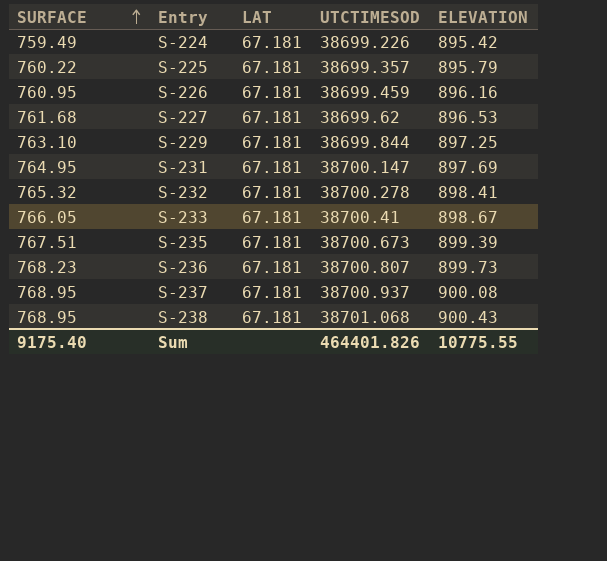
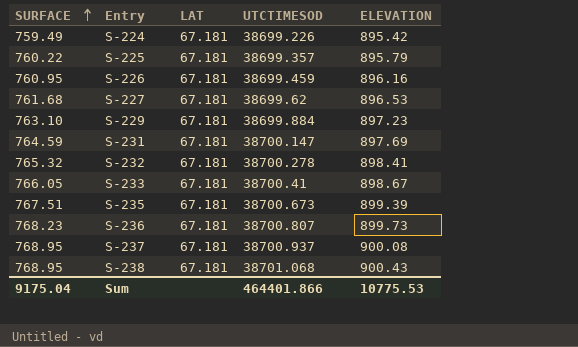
S-229 | UTCTIMESOD: 38699.844 -> 38699.884
S-229 | ELEVATION: 897.25 -> 897.23
S-231 | SURFACE: 764.95 -> 764.59
Sum | SURFACE: 9175.40 -> 9175.04
Sum | UTCTIMESOD: 464401.826 -> 464401.866
Sum | ELEVATION: 10775.55 -> 10775.53

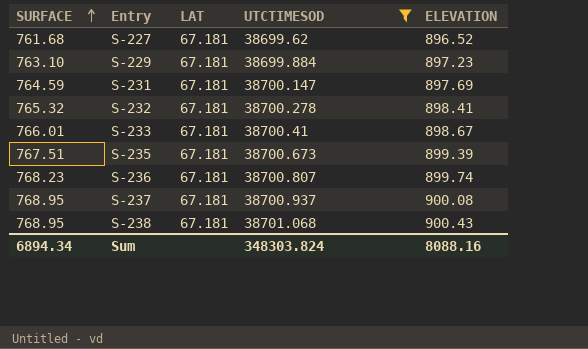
filter: none -> UTCTIMESOD >= 38699.62
S-227 | ELEVATION: 896.53 -> 896.52
S-233 | SURFACE: 766.05 -> 766.01
S-236 | ELEVATION: 899.73 -> 899.74
Sum | SURFACE: 9175.04 -> 6894.34
Sum | UTCTIMESOD: 464401.866 -> 348303.824
Sum | ELEVATION: 10775.53 -> 8088.16

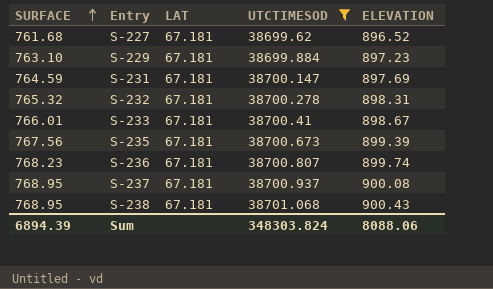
S-232 | ELEVATION: 898.41 -> 898.31
S-235 | SURFACE: 767.51 -> 767.56
Sum | SURFACE: 6894.34 -> 6894.39
Sum | ELEVATION: 8088.16 -> 8088.06

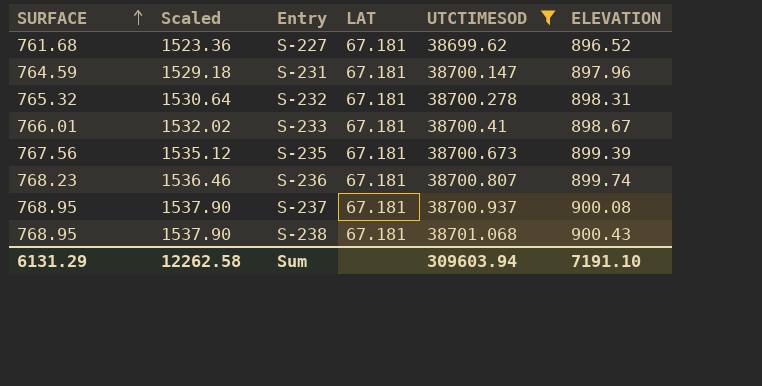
column Scaled | formula: none -> [SURFACE] * 2
row S-229: 763.10 | 67.181 | 38699.884 | 897.23 -> none
S-231 | ELEVATION: 897.69 -> 897.96
Sum | SURFACE: 6894.39 -> 6131.29
Sum | UTCTIMESOD: 348303.824 -> 309603.94
Sum | ELEVATION: 8088.06 -> 7191.10

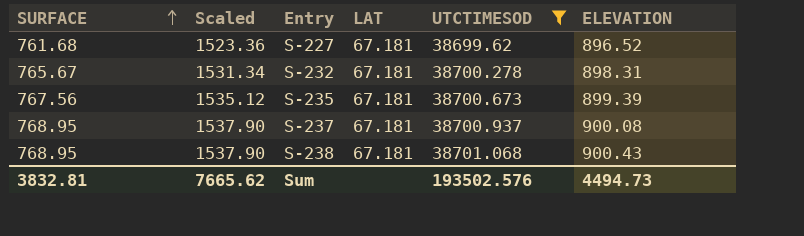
row S-231: 764.59 | 1529.18 | 67.181 | 38700.147 | 897.96 -> none
row S-233: 766.01 | 1532.02 | 67.181 | 38700.41 | 898.67 -> none
row S-236: 768.23 | 1536.46 | 67.181 | 38700.807 | 899.74 -> none
S-232 | SURFACE: 765.32 -> 765.67
S-232 | Scaled: 1530.64 -> 1531.34
Sum | SURFACE: 6131.29 -> 3832.81
Sum | Scaled: 12262.58 -> 7665.62
Sum | UTCTIMESOD: 309603.94 -> 193502.576
Sum | ELEVATION: 7191.10 -> 4494.73

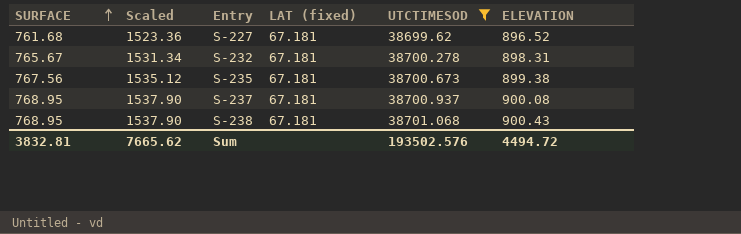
column name: LAT -> LAT (fixed)
S-235 | ELEVATION: 899.39 -> 899.38
Sum | ELEVATION: 4494.73 -> 4494.72

